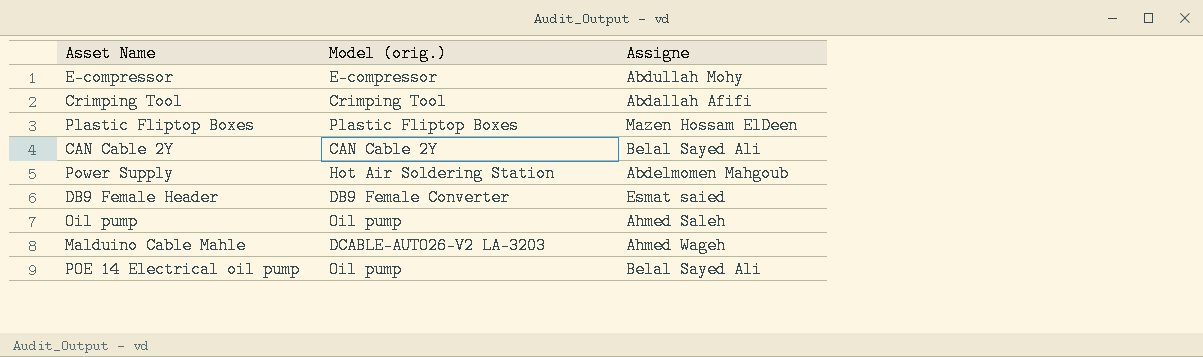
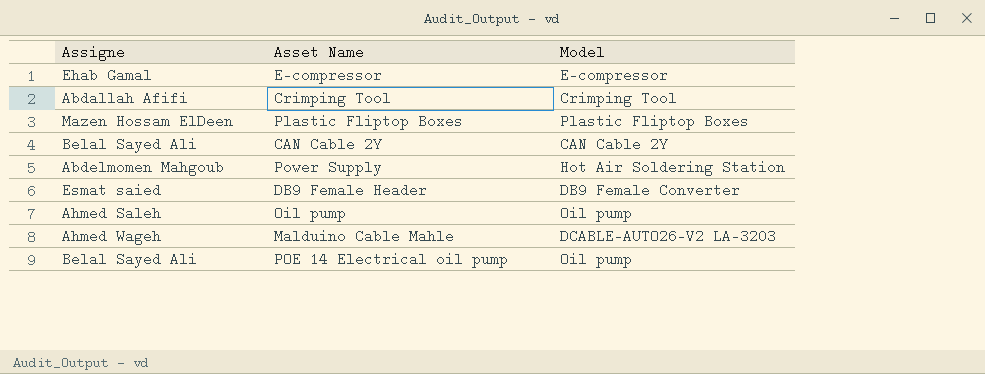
column Assigne | position: 3 -> 1
column name: Model (orig.) -> Model
E-compressor | Assigne: Abdullah Mohy -> Ehab Gamal

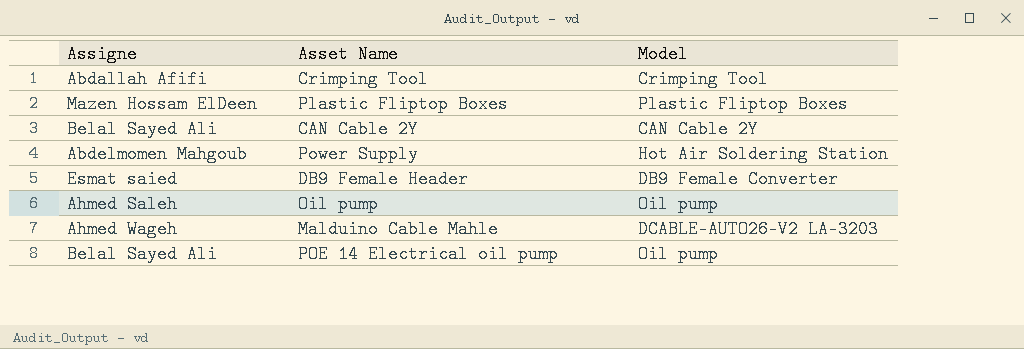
row E-compressor: Ehab Gamal | E-compressor -> none

